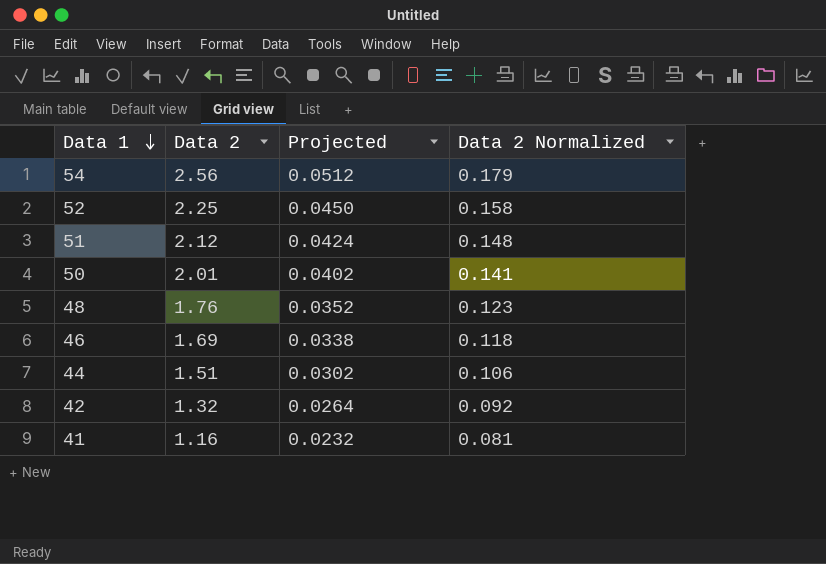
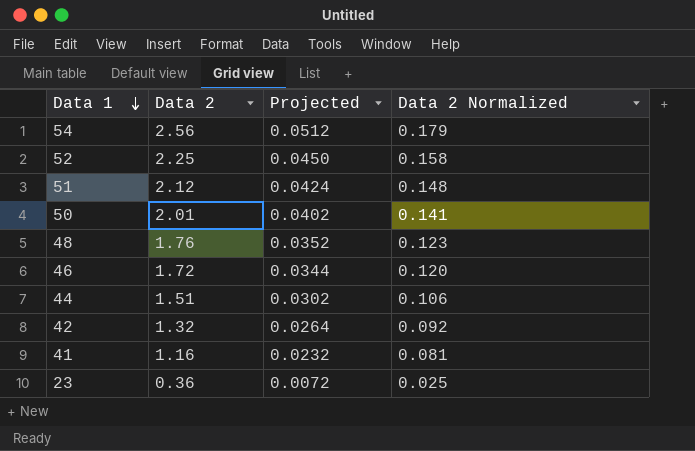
46 | Data 2: 1.69 -> 1.72
46 | Projected: 0.0338 -> 0.0344
46 | Data 2 Normalized: 0.118 -> 0.120
row 23: none -> 0.36 | 0.0072 | 0.025

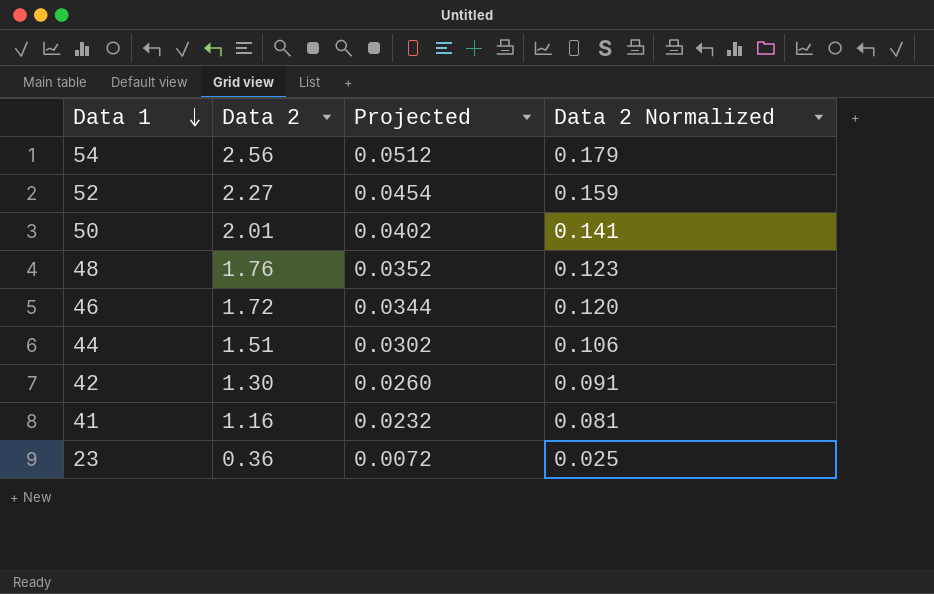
row 51: 2.12 | 0.0424 | 0.148 -> none
52 | Data 2: 2.25 -> 2.27
52 | Projected: 0.0450 -> 0.0454
52 | Data 2 Normalized: 0.158 -> 0.159
42 | Data 2: 1.32 -> 1.30
42 | Projected: 0.0264 -> 0.0260
42 | Data 2 Normalized: 0.092 -> 0.091

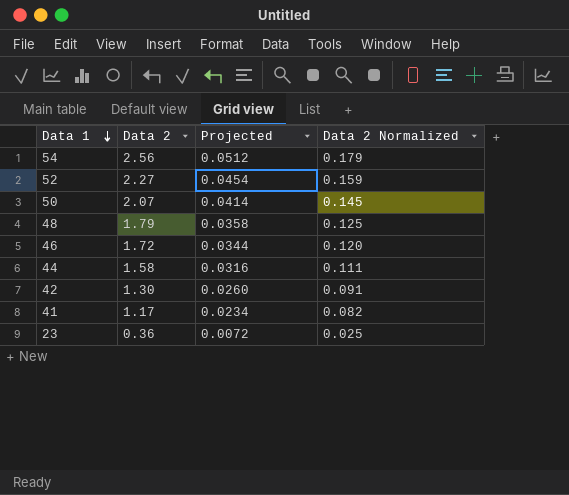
50 | Data 2: 2.01 -> 2.07
50 | Projected: 0.0402 -> 0.0414
50 | Data 2 Normalized: 0.141 -> 0.145
48 | Data 2: 1.76 -> 1.79
48 | Projected: 0.0352 -> 0.0358
48 | Data 2 Normalized: 0.123 -> 0.125
44 | Data 2: 1.51 -> 1.58
44 | Projected: 0.0302 -> 0.0316
44 | Data 2 Normalized: 0.106 -> 0.111
41 | Data 2: 1.16 -> 1.17
41 | Projected: 0.0232 -> 0.0234
41 | Data 2 Normalized: 0.081 -> 0.082

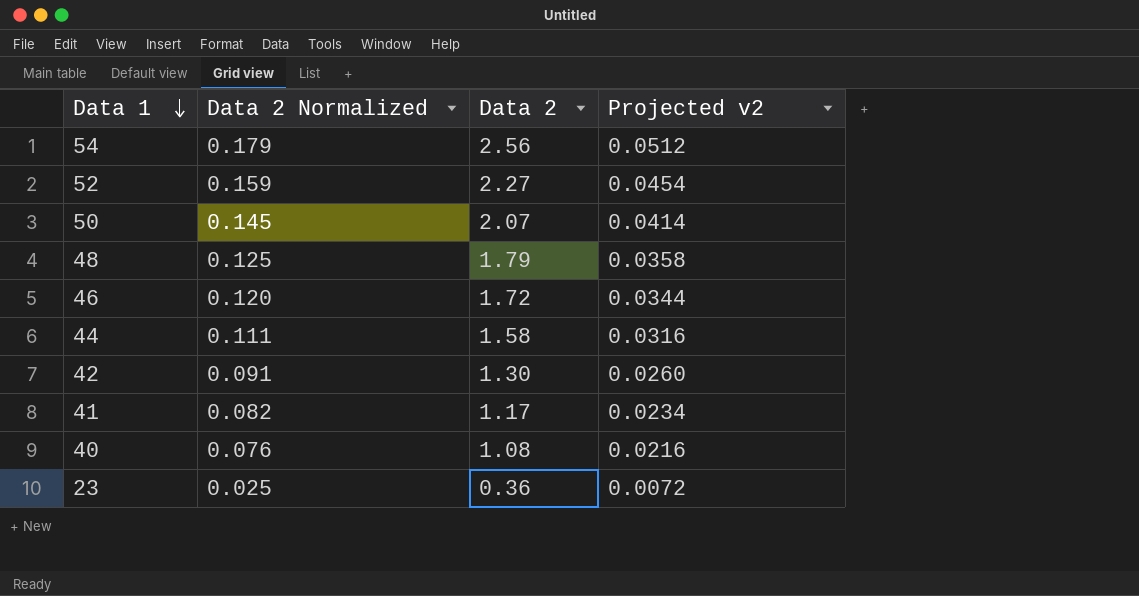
column Data 2 Normalized | position: 4 -> 2
column name: Projected -> Projected v2
row 40: none -> 0.076 | 1.08 | 0.0216

